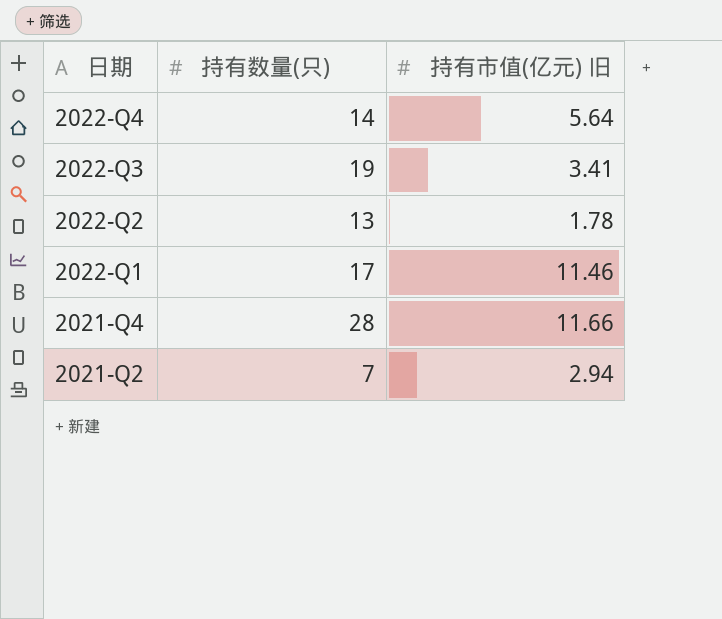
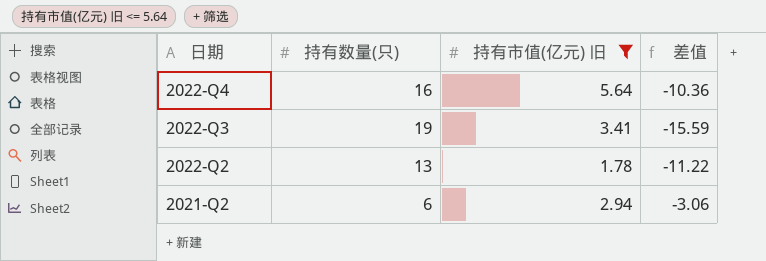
filter: none -> 持有市值(亿元) 旧 <= 5.64
column 差值 | formula: none -> [持有市值(亿元) 旧] - [持有数量(只)]
2022-Q4 | 持有数量(只): 14 -> 16
2021-Q2 | 持有数量(只): 7 -> 6

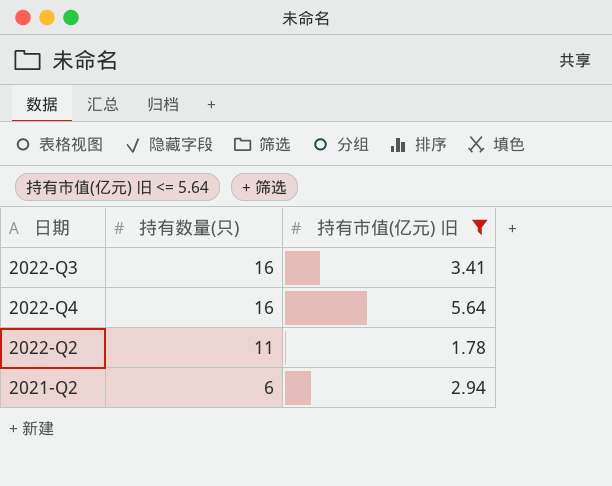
row order: 日期 descending -> 持有数量(只) descending
column 差值 | formula: [持有市值(亿元) 旧] - [持有数量(只)] -> none
2022-Q3 | 持有数量(只): 19 -> 16
2022-Q2 | 持有数量(只): 13 -> 11

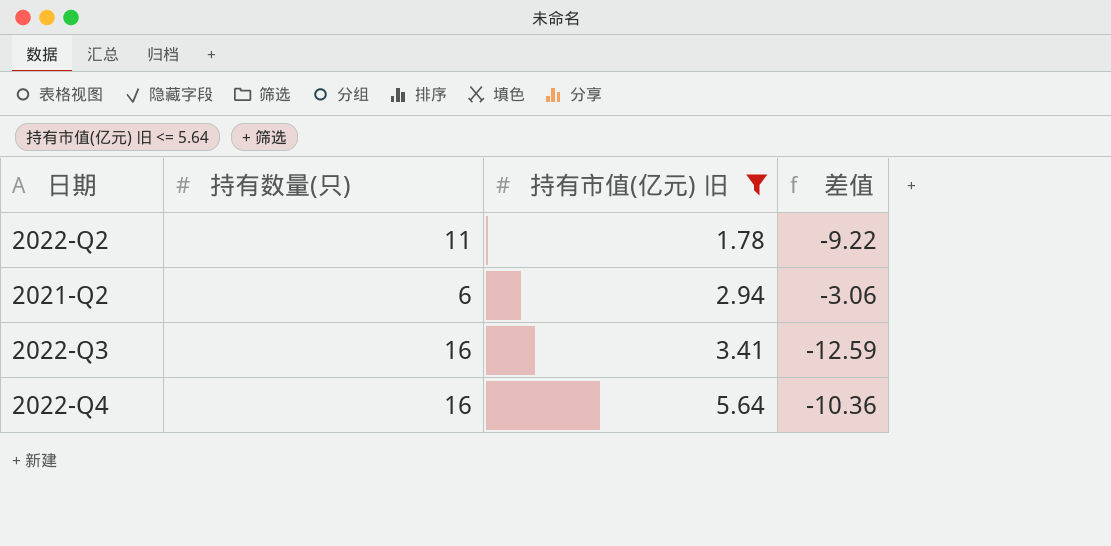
row order: 持有数量(只) descending -> 持有市值(亿元) 旧 ascending
column 差值 | formula: none -> [持有市值(亿元) 旧] - [持有数量(只)]

